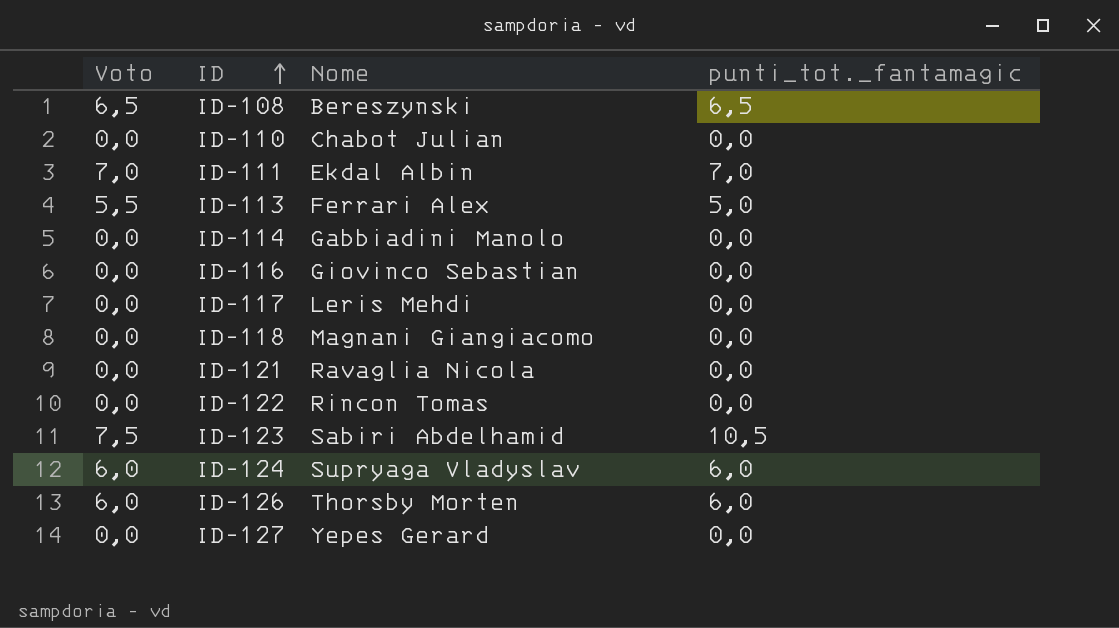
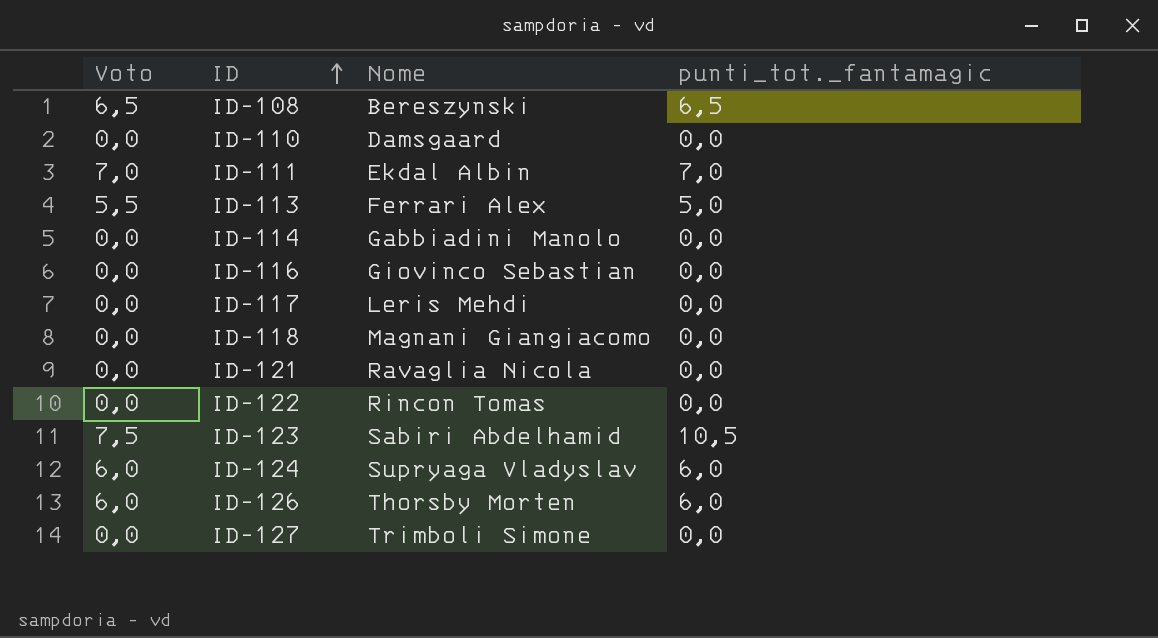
ID-110 | Nome: Chabot Julian -> Damsgaard
ID-127 | Nome: Yepes Gerard -> Trimboli Simone

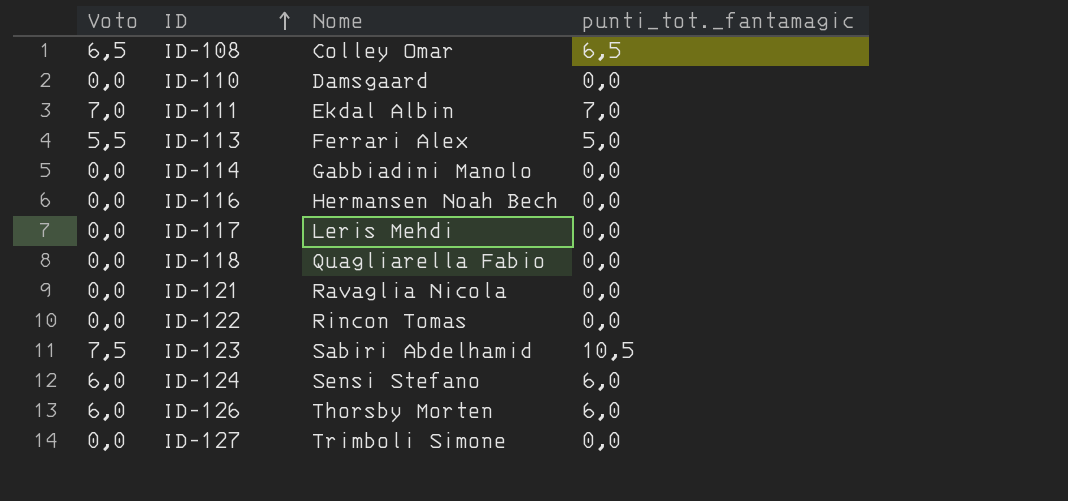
ID-108 | Nome: Bereszynski -> Colley Omar
ID-116 | Nome: Giovinco Sebastian -> Hermansen Noah Bech
ID-118 | Nome: Magnani Giangiacomo -> Quagliarella Fabio
ID-124 | Nome: Supryaga Vladyslav -> Sensi Stefano

